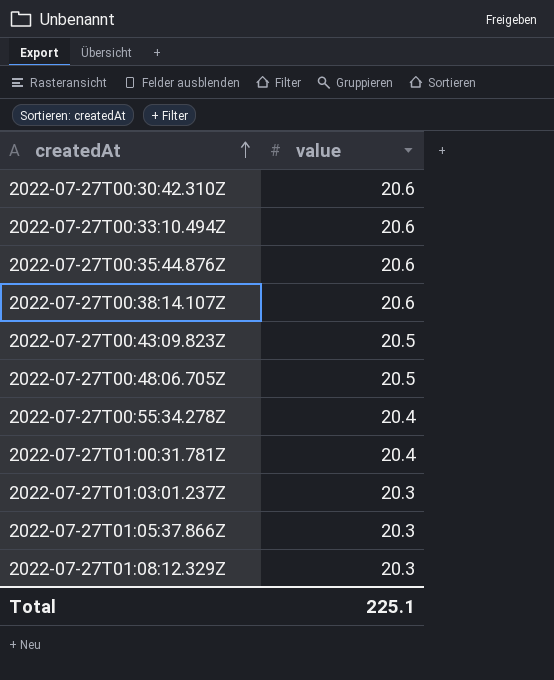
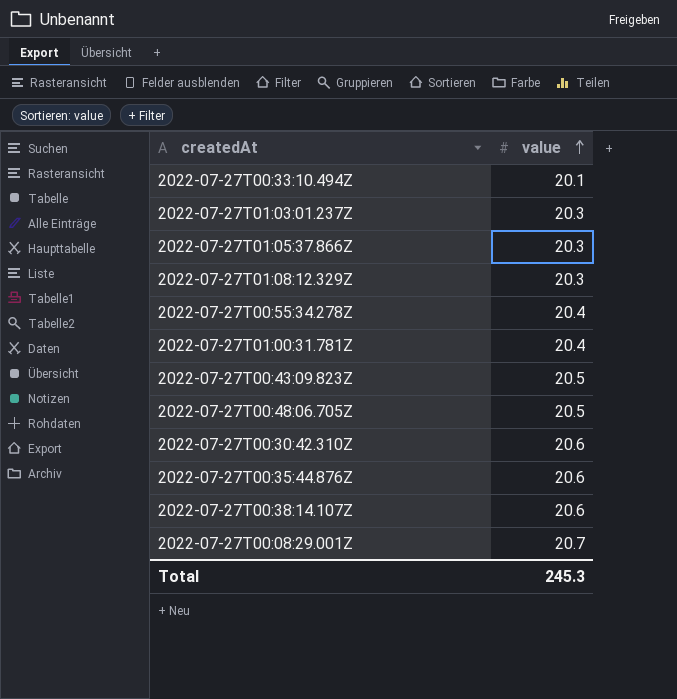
row order: createdAt ascending -> value ascending
2022-07-27T00:33:10.494Z | value: 20.6 -> 20.1
row 2022-07-27T00:08:29.001Z: none -> 20.7
Total | value: 225.1 -> 245.3

